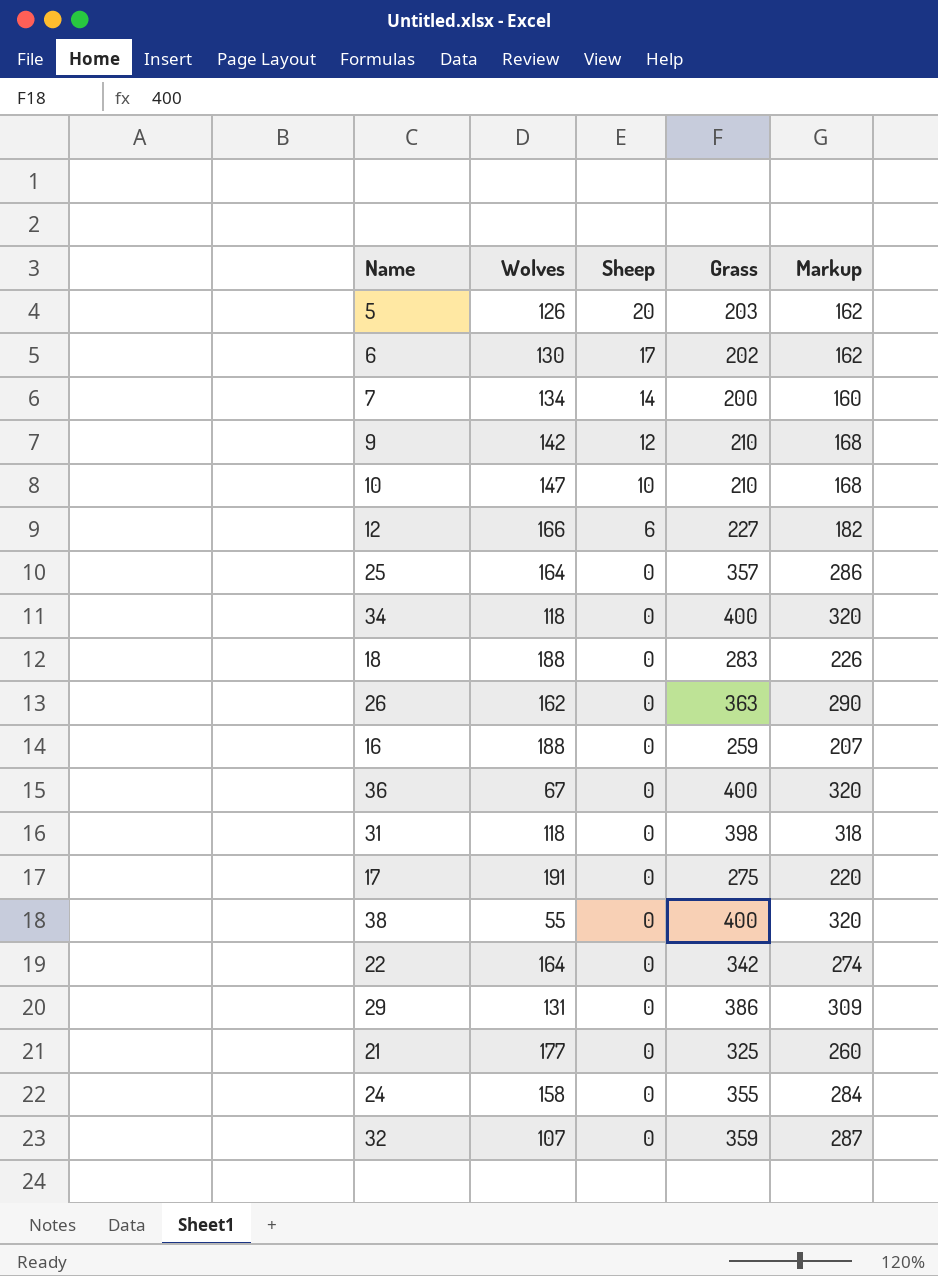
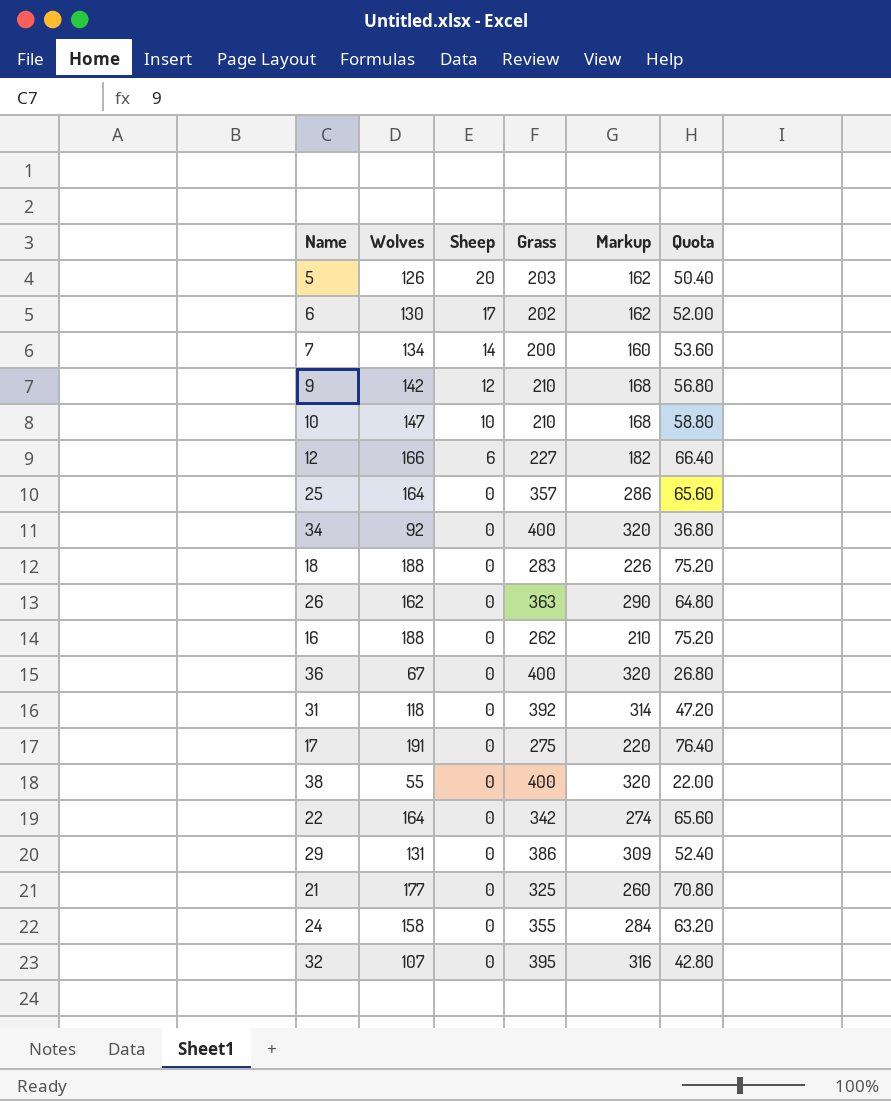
column Quota | formula: none -> [Wolves] * 0.4
34 | Wolves: 118 -> 92
16 | Grass: 259 -> 262
16 | Markup: 207 -> 210
31 | Grass: 398 -> 392
31 | Markup: 318 -> 314
32 | Grass: 359 -> 395
32 | Markup: 287 -> 316

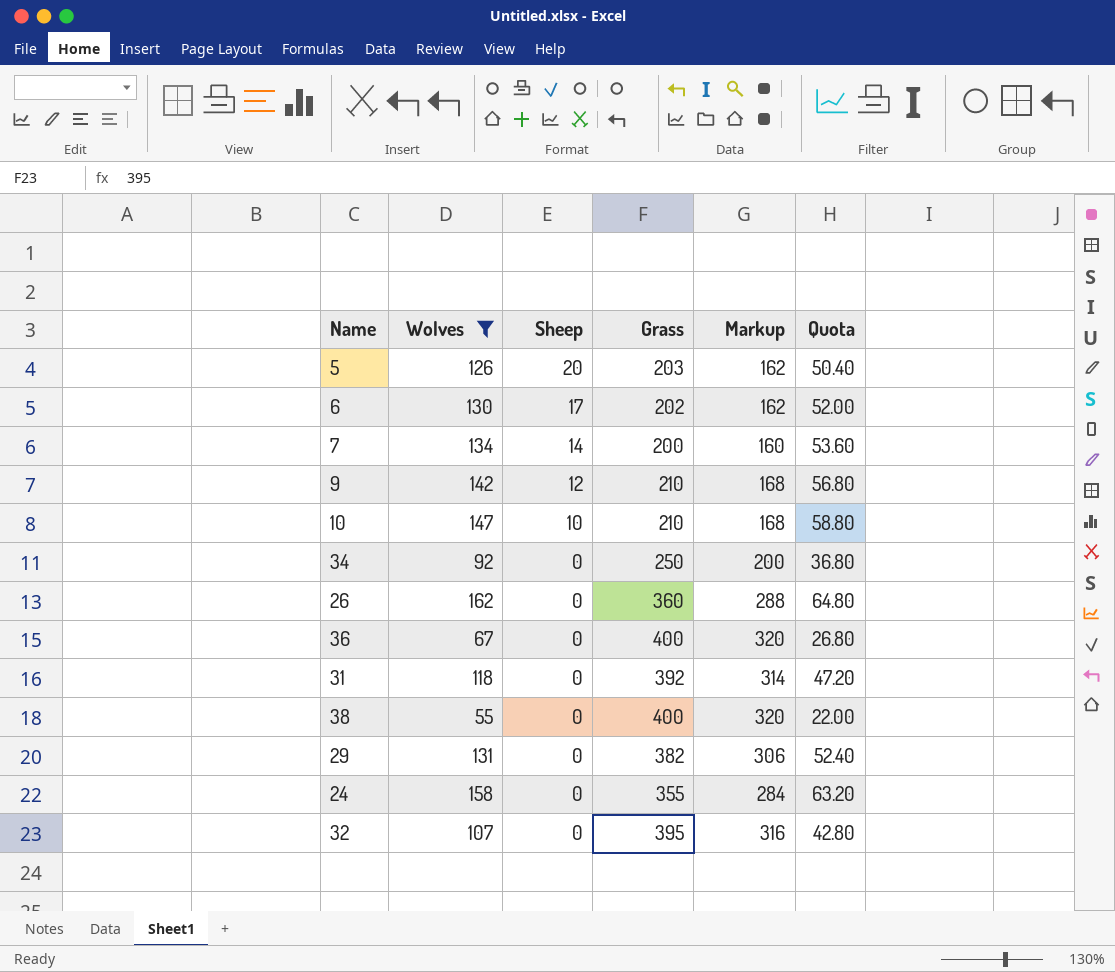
filter: none -> Wolves <= 162
34 | Grass: 400 -> 250
34 | Markup: 320 -> 200
26 | Grass: 363 -> 360
26 | Markup: 290 -> 288
29 | Grass: 386 -> 382
29 | Markup: 309 -> 306

